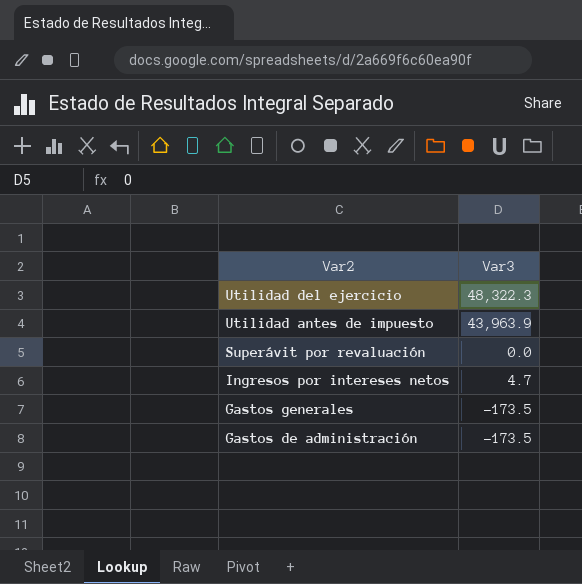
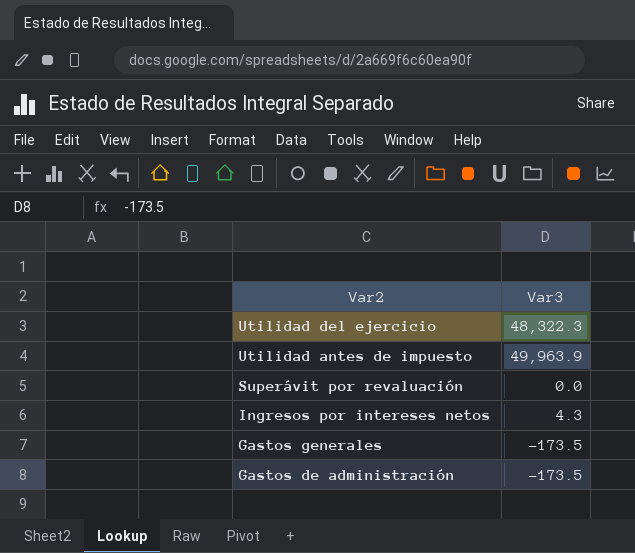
Utilidad antes de impuesto | Var3: 43,963.9 -> 49,963.9
Ingresos por intereses netos | Var3: 4.7 -> 4.3

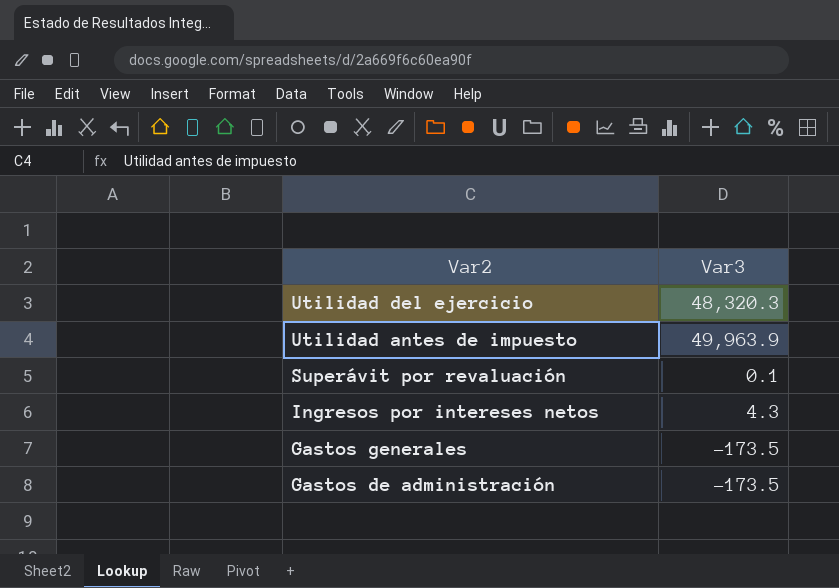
Utilidad del ejercicio | Var3: 48,322.3 -> 48,320.3
Superávit por revaluación | Var3: 0.0 -> 0.1

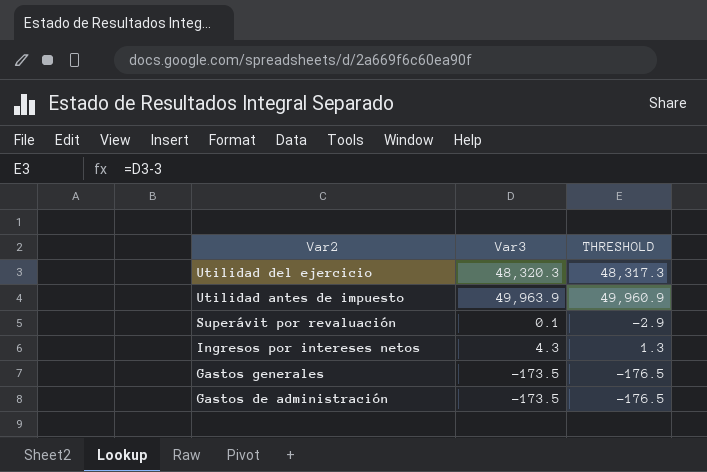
column THRESHOLD | formula: none -> [Var3] - 3

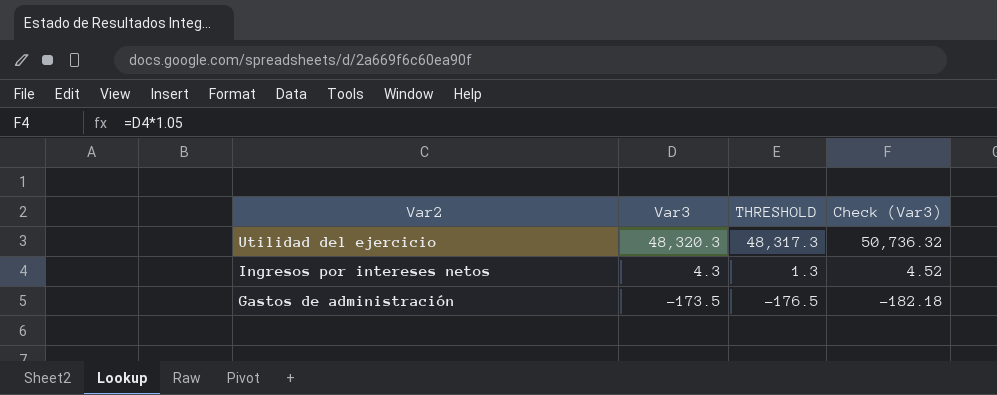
column Check (Var3) | formula: none -> [Var3] * 1.05
row Utilidad antes de impuesto: 49,963.9 | 49,960.9 -> none
row Superávit por revaluación: 0.1 | -2.9 -> none
row Gastos generales: -173.5 | -176.5 -> none

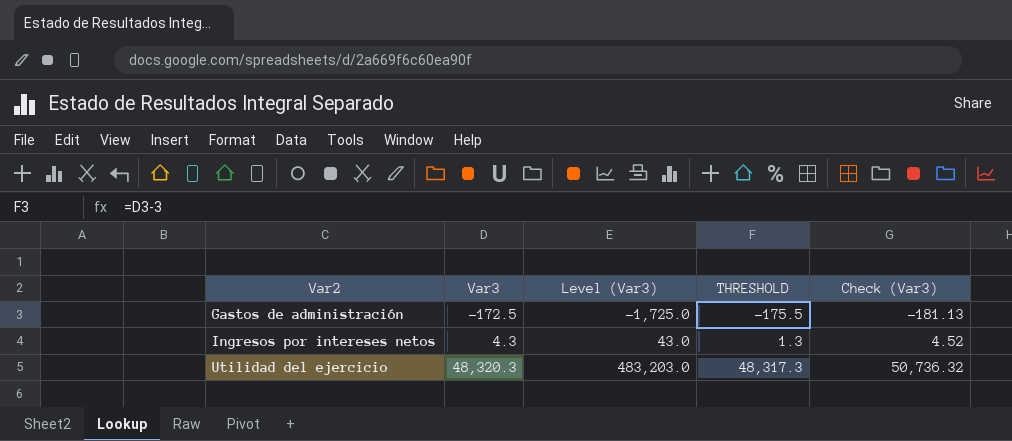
row order: Var2 descending -> Var2 ascending
column Level (Var3) | formula: none -> [Var3] * 10
Gastos de administración | Var3: -173.5 -> -172.5
Gastos de administración | THRESHOLD: -176.5 -> -175.5
Gastos de administración | Check (Var3): -182.18 -> -181.13

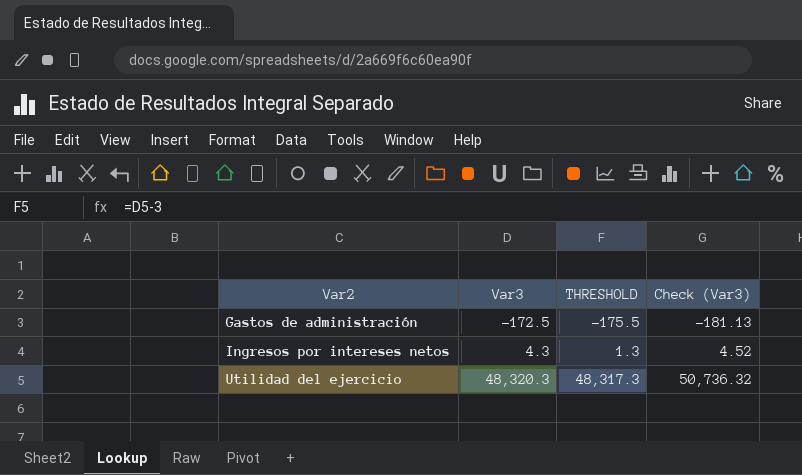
column Level (Var3) | formula: [Var3] * 10 -> none

